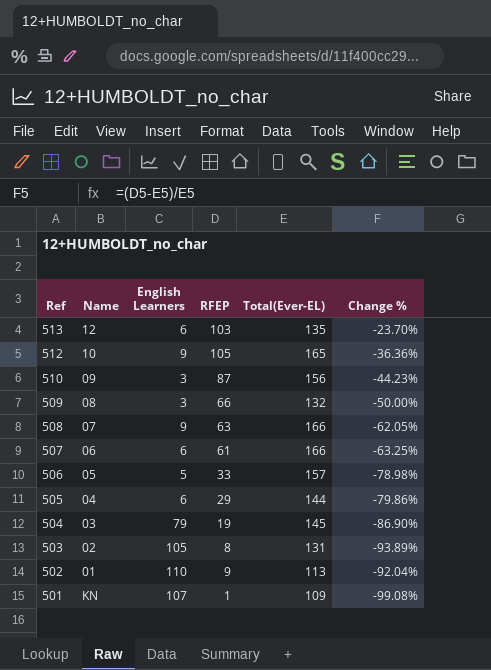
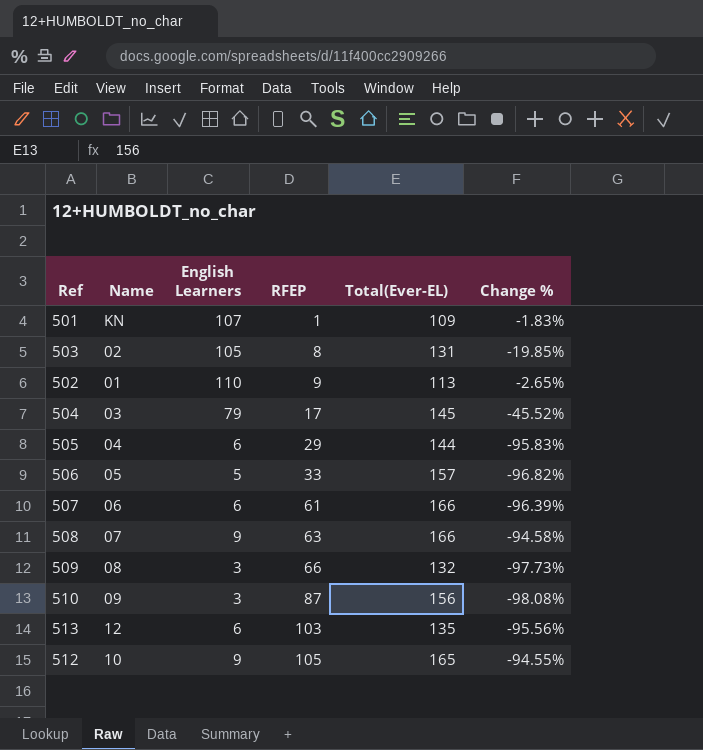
row order: Ref descending -> RFEP ascending
column Change % | formula: ([RFEP] - [Total(Ever-EL)]) / [Total(Ever-EL)] -> ([English Learners] - [Total(Ever-EL)]) / [Total(Ever-EL)]
504 | RFEP: 19 -> 17

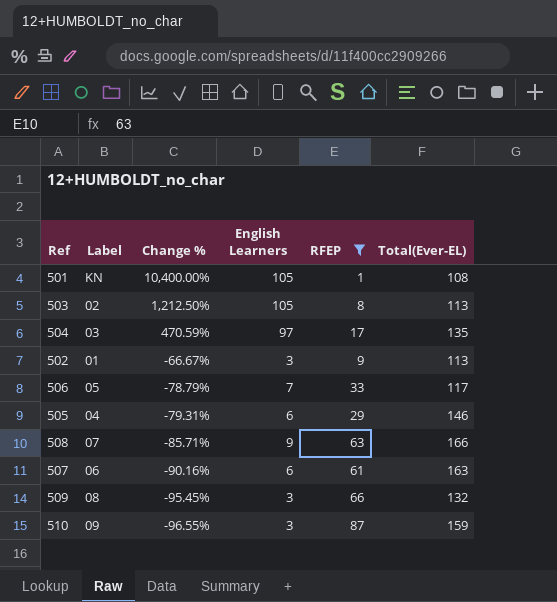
filter: none -> RFEP <= 87
row order: RFEP ascending -> Change % descending
column name: Name -> Label
column Change % | formula: ([English Learners] - [Total(Ever-EL)]) / [Total(Ever-EL)] -> ([English Learners] - [RFEP]) / [RFEP]
column Change % | position: 6 -> 3
501 | English Learners: 107 -> 105
501 | Total(Ever-EL): 109 -> 108
503 | Total(Ever-EL): 131 -> 113
504 | English Learners: 79 -> 97
504 | Total(Ever-EL): 145 -> 135
502 | English Learners: 110 -> 3
506 | English Learners: 5 -> 7
506 | Total(Ever-EL): 157 -> 117
505 | Total(Ever-EL): 144 -> 146
507 | Total(Ever-EL): 166 -> 163
510 | Total(Ever-EL): 156 -> 159

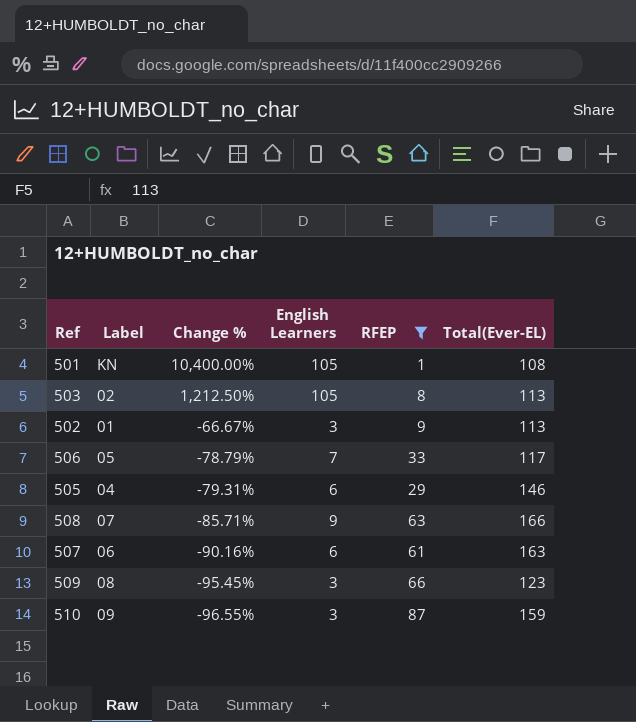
row 504: 03 | 470.59% | 97 | 17 | 135 -> none
509 | Total(Ever-EL): 132 -> 123

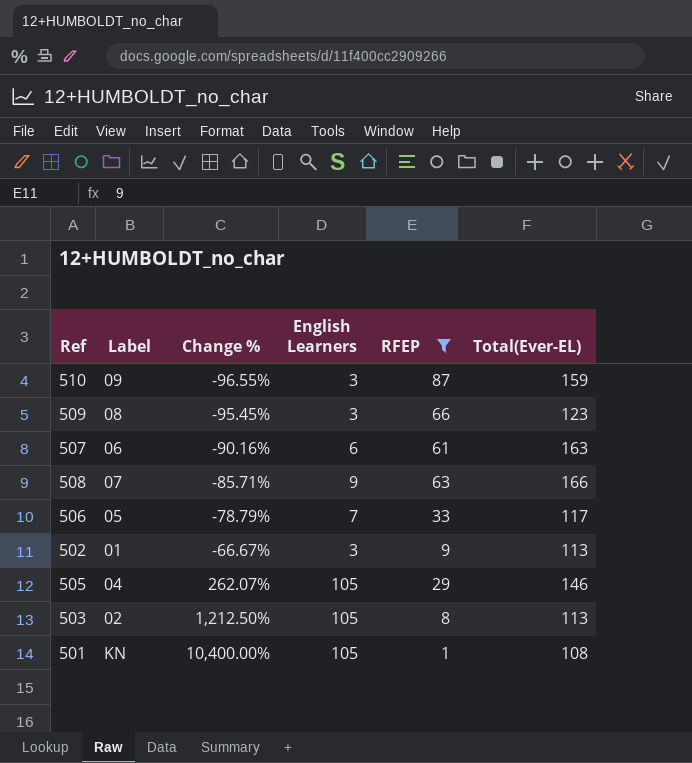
row order: Change % descending -> Change % ascending
505 | Change %: -79.31% -> 262.07%
505 | English Learners: 6 -> 105

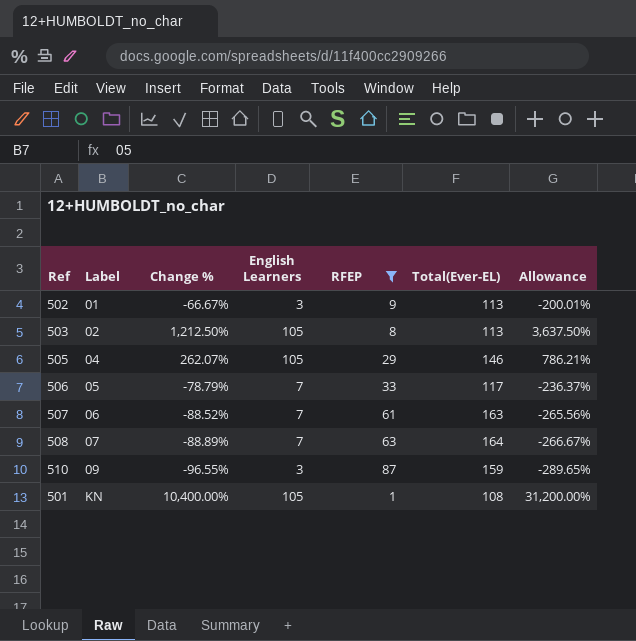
row order: Change % ascending -> Label ascending
column Allowance | formula: none -> [Change %] * 3
row 509: 08 | -95.45% | 3 | 66 | 123 -> none
507 | Change %: -90.16% -> -88.52%
507 | English Learners: 6 -> 7
508 | Change %: -85.71% -> -88.89%
508 | English Learners: 9 -> 7
508 | Total(Ever-EL): 166 -> 164

